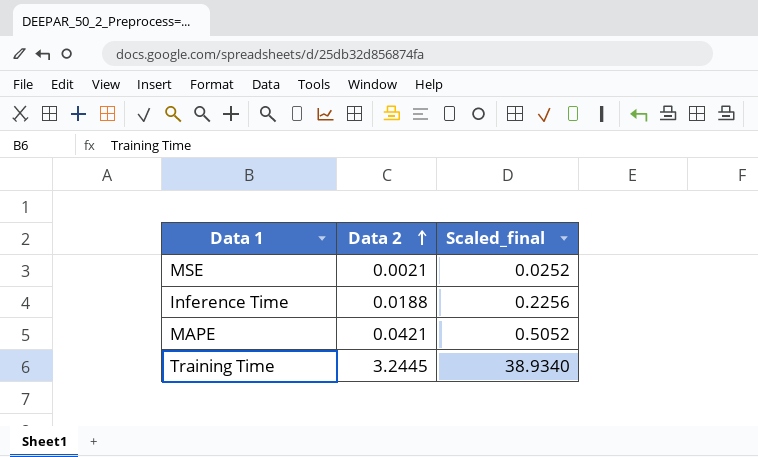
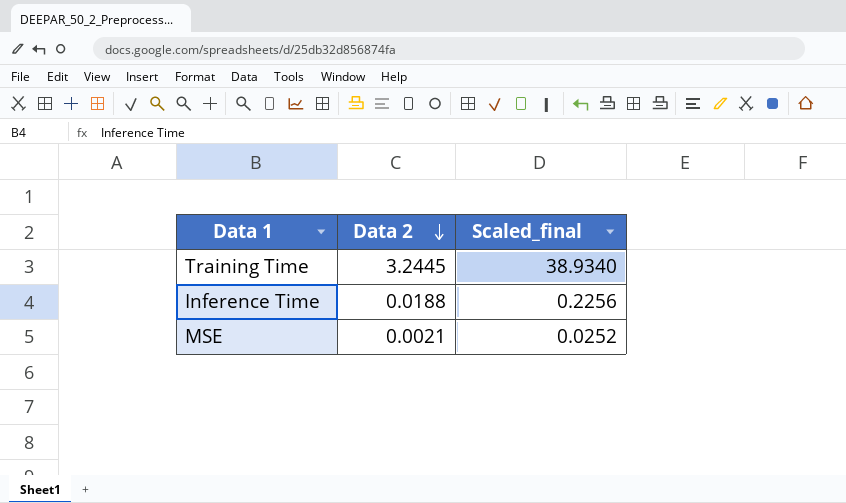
row order: Data 2 ascending -> Data 2 descending
row MAPE: 0.0421 | 0.5052 -> none

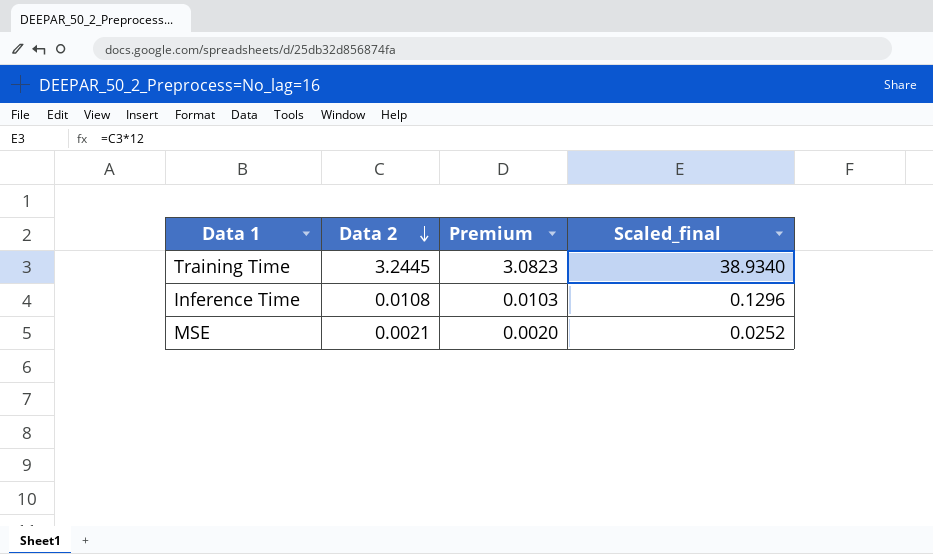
column Premium | formula: none -> [Data 2] * 0.95
Inference Time | Data 2: 0.0188 -> 0.0108
Inference Time | Scaled_final: 0.2256 -> 0.1296

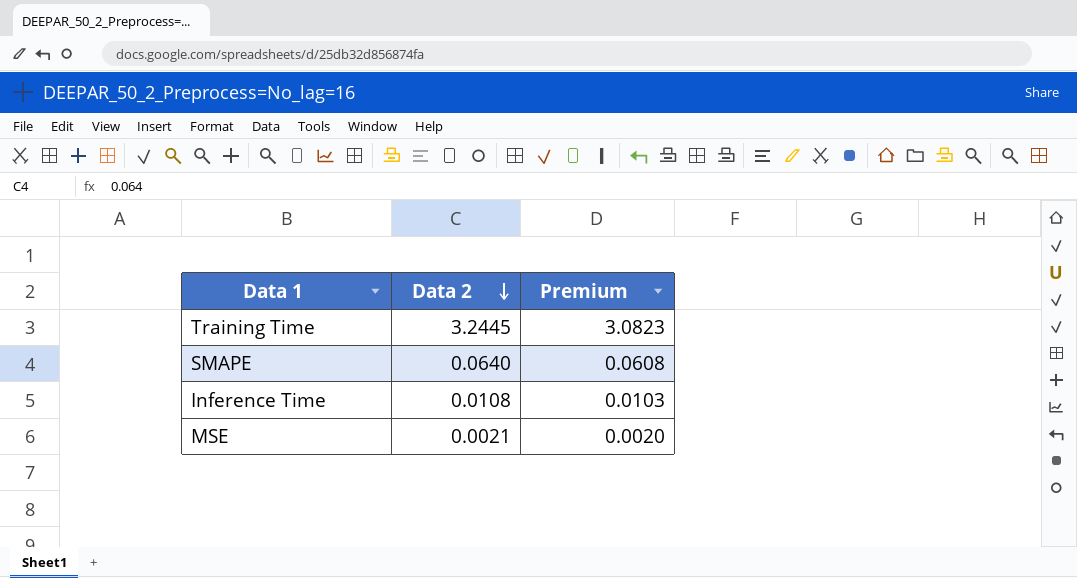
column Scaled_final | formula: [Data 2] * 12 -> none
row SMAPE: none -> 0.0640 | 0.0608

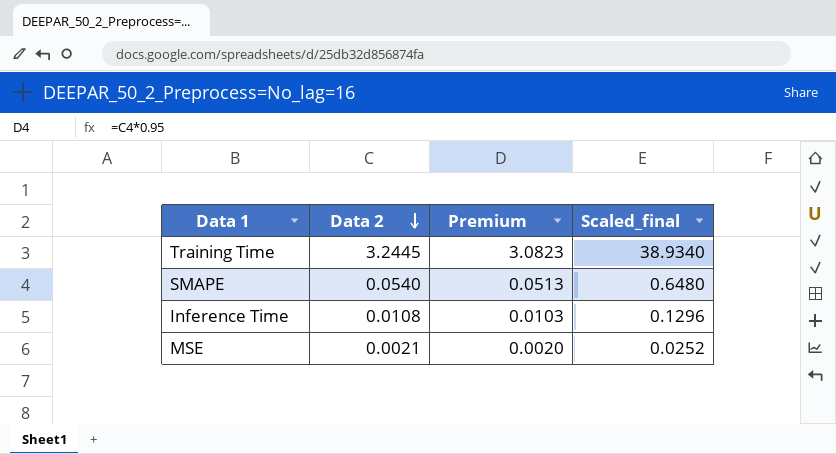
column Scaled_final | formula: none -> [Data 2] * 12
SMAPE | Data 2: 0.0640 -> 0.0540
SMAPE | Premium: 0.0608 -> 0.0513

